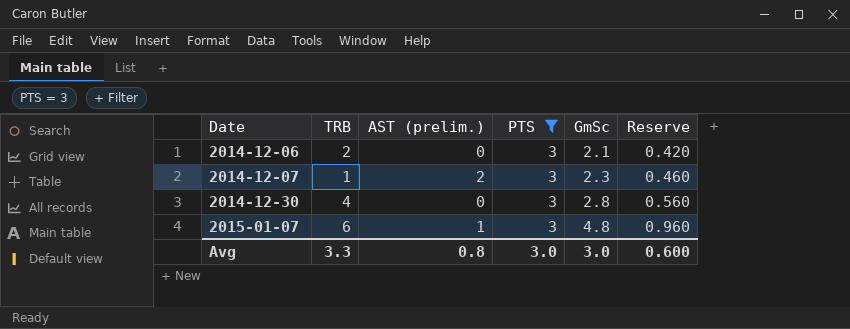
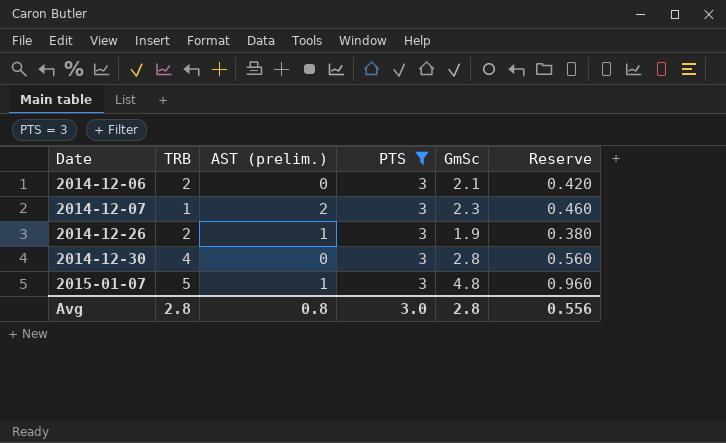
row 2014-12-26: none -> 2 | 1 | 3 | 1.9 | 0.380
2015-01-07 | TRB: 6 -> 5
Avg | TRB: 3.3 -> 2.8
Avg | GmSc: 3.0 -> 2.8
Avg | Reserve: 0.600 -> 0.556

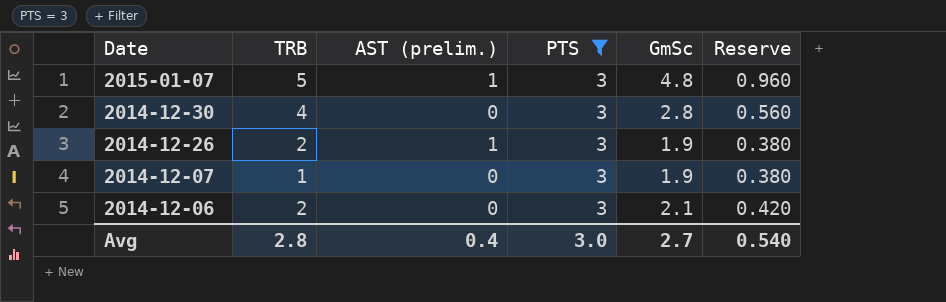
row order: Date ascending -> Date descending
2014-12-07 | AST (prelim.): 2 -> 0
2014-12-07 | GmSc: 2.3 -> 1.9
2014-12-07 | Reserve: 0.460 -> 0.380
Avg | AST (prelim.): 0.8 -> 0.4
Avg | GmSc: 2.8 -> 2.7
Avg | Reserve: 0.556 -> 0.540

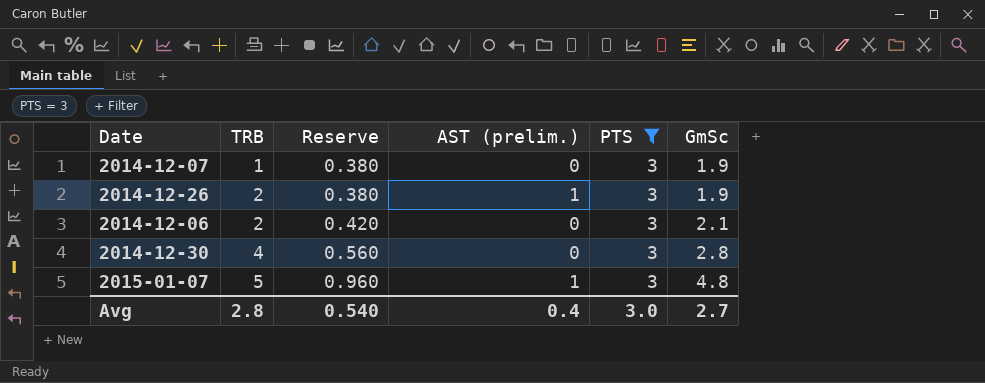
row order: Date descending -> TRB ascending
column Reserve | position: 6 -> 3

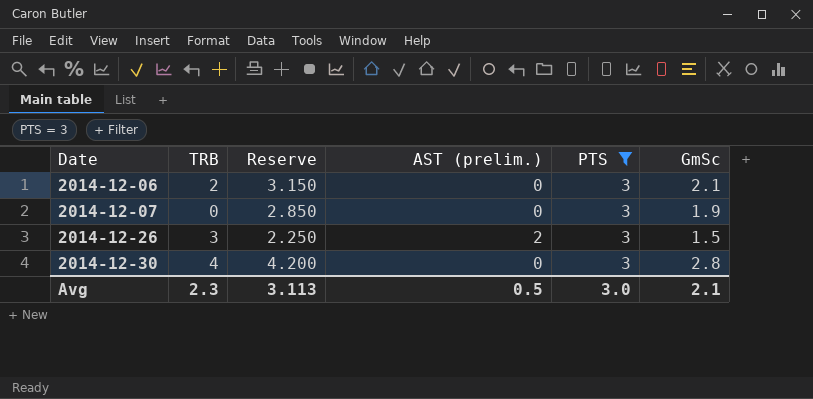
row order: TRB ascending -> Date ascending
column Reserve | formula: [GmSc] * 0.2 -> [GmSc] * 1.5
row 2015-01-07: 5 | 0.960 | 1 | 3 | 4.8 -> none
2014-12-07 | TRB: 1 -> 0
2014-12-26 | TRB: 2 -> 3
2014-12-26 | AST (prelim.): 1 -> 2
2014-12-26 | GmSc: 1.9 -> 1.5
Avg | TRB: 2.8 -> 2.3
Avg | Reserve: 0.540 -> 3.113
Avg | AST (prelim.): 0.4 -> 0.5
Avg | GmSc: 2.7 -> 2.1

